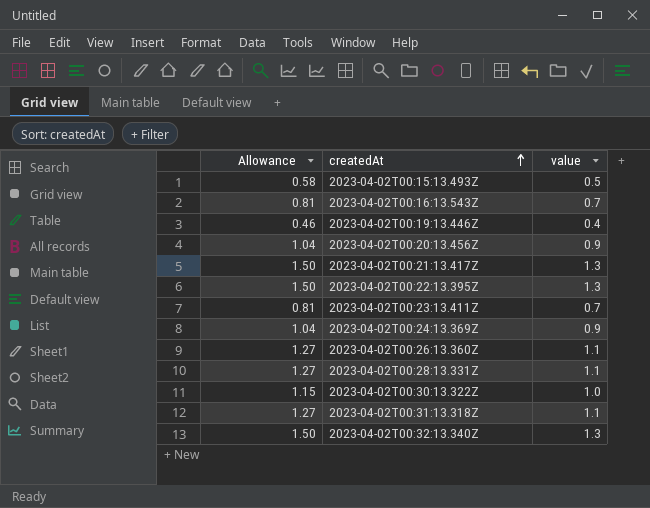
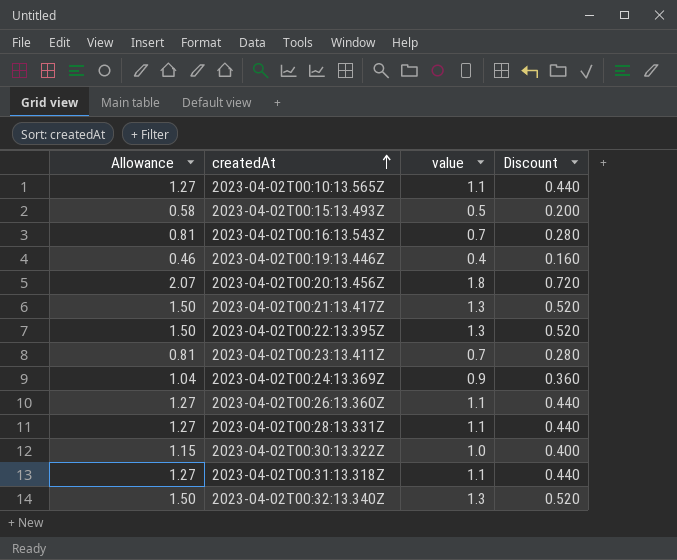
column Discount | formula: none -> [value] * 0.4
row 2023-04-02T00:10:13.565Z: none -> 1.27 | 1.1 | 0.440
2023-04-02T00:20:13.456Z | Allowance: 1.04 -> 2.07
2023-04-02T00:20:13.456Z | value: 0.9 -> 1.8

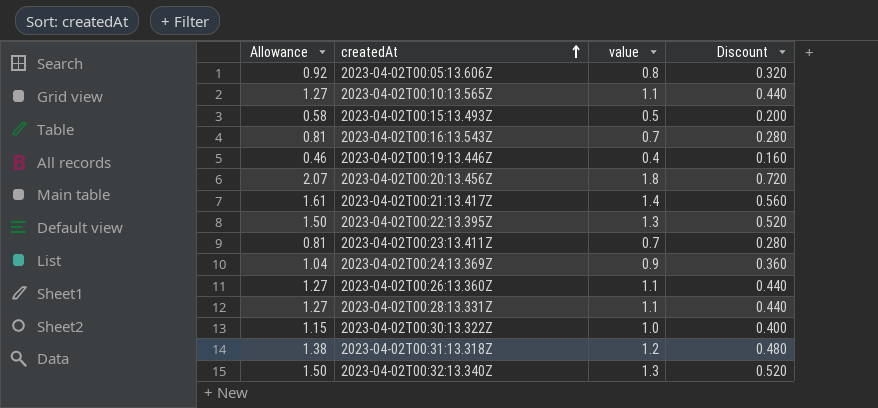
row 2023-04-02T00:05:13.606Z: none -> 0.92 | 0.8 | 0.320
2023-04-02T00:21:13.417Z | Allowance: 1.50 -> 1.61
2023-04-02T00:21:13.417Z | value: 1.3 -> 1.4
2023-04-02T00:21:13.417Z | Discount: 0.520 -> 0.560
2023-04-02T00:31:13.318Z | Allowance: 1.27 -> 1.38
2023-04-02T00:31:13.318Z | value: 1.1 -> 1.2
2023-04-02T00:31:13.318Z | Discount: 0.440 -> 0.480

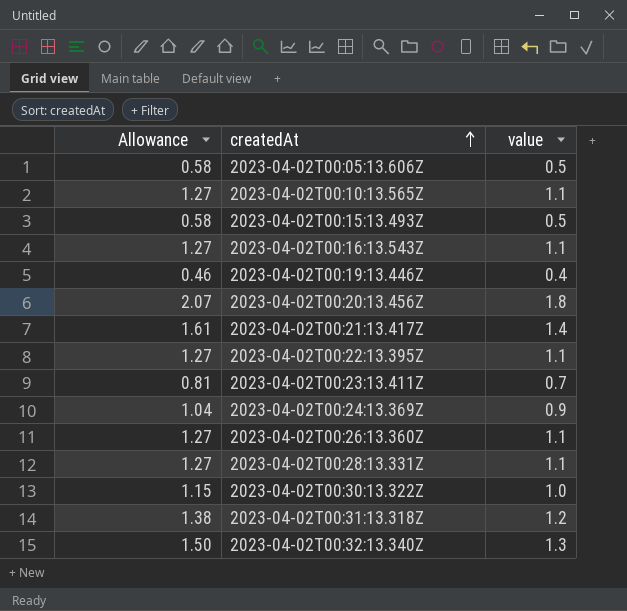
column Discount | formula: [value] * 0.4 -> none
2023-04-02T00:05:13.606Z | Allowance: 0.92 -> 0.58
2023-04-02T00:05:13.606Z | value: 0.8 -> 0.5
2023-04-02T00:16:13.543Z | Allowance: 0.81 -> 1.27
2023-04-02T00:16:13.543Z | value: 0.7 -> 1.1
2023-04-02T00:22:13.395Z | Allowance: 1.50 -> 1.27
2023-04-02T00:22:13.395Z | value: 1.3 -> 1.1

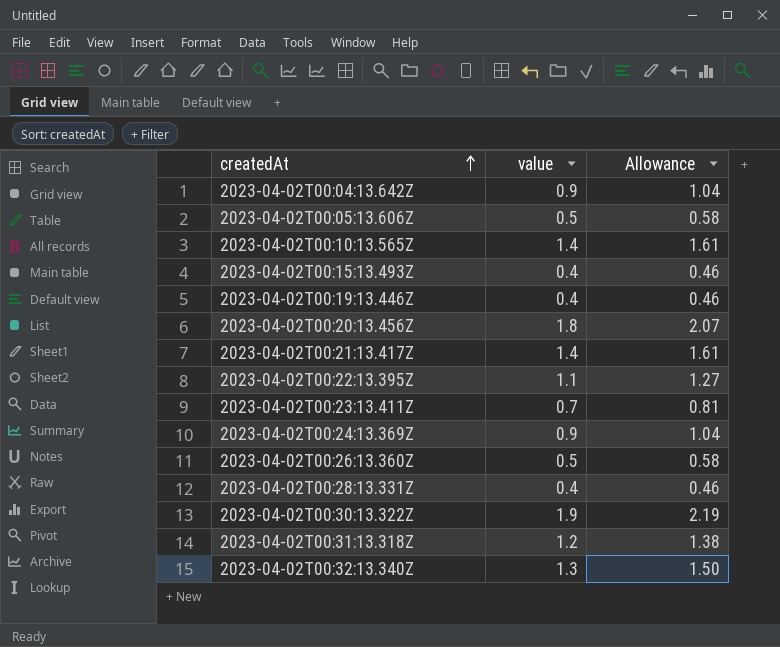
column Allowance | position: 1 -> 3
row 2023-04-02T00:16:13.543Z: 1.27 | 1.1 -> none
row 2023-04-02T00:04:13.642Z: none -> 0.9 | 1.04
2023-04-02T00:10:13.565Z | value: 1.1 -> 1.4
2023-04-02T00:10:13.565Z | Allowance: 1.27 -> 1.61
2023-04-02T00:15:13.493Z | value: 0.5 -> 0.4
2023-04-02T00:15:13.493Z | Allowance: 0.58 -> 0.46
2023-04-02T00:26:13.360Z | value: 1.1 -> 0.5
2023-04-02T00:26:13.360Z | Allowance: 1.27 -> 0.58
2023-04-02T00:28:13.331Z | value: 1.1 -> 0.4
2023-04-02T00:28:13.331Z | Allowance: 1.27 -> 0.46
2023-04-02T00:30:13.322Z | value: 1.0 -> 1.9
2023-04-02T00:30:13.322Z | Allowance: 1.15 -> 2.19

